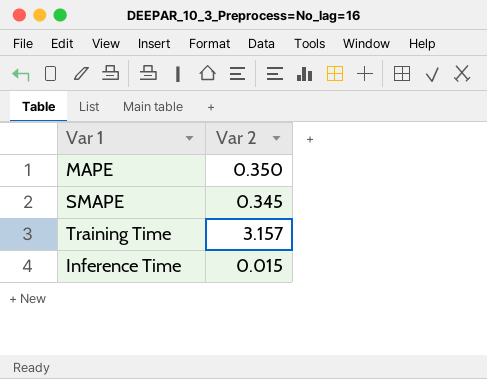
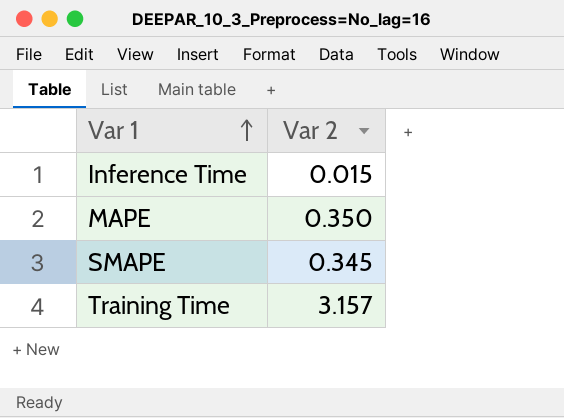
row order: none -> Var 1 ascending

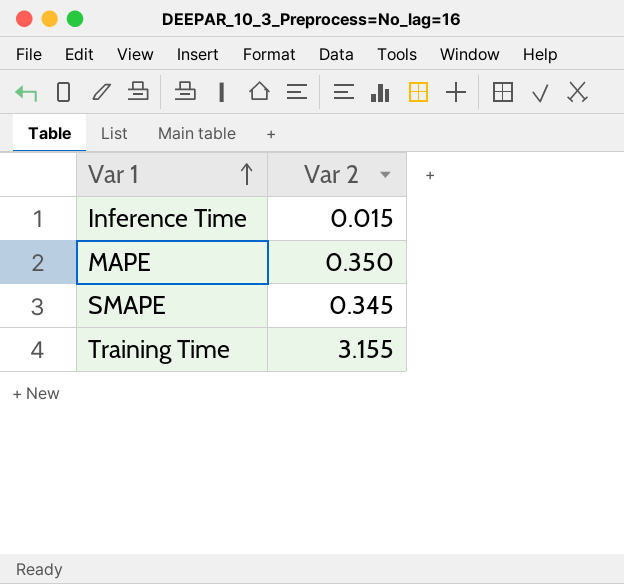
Training Time | Var 2: 3.157 -> 3.155

